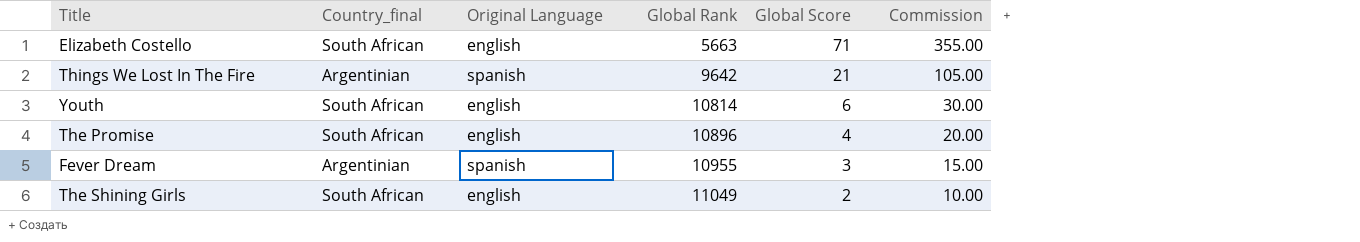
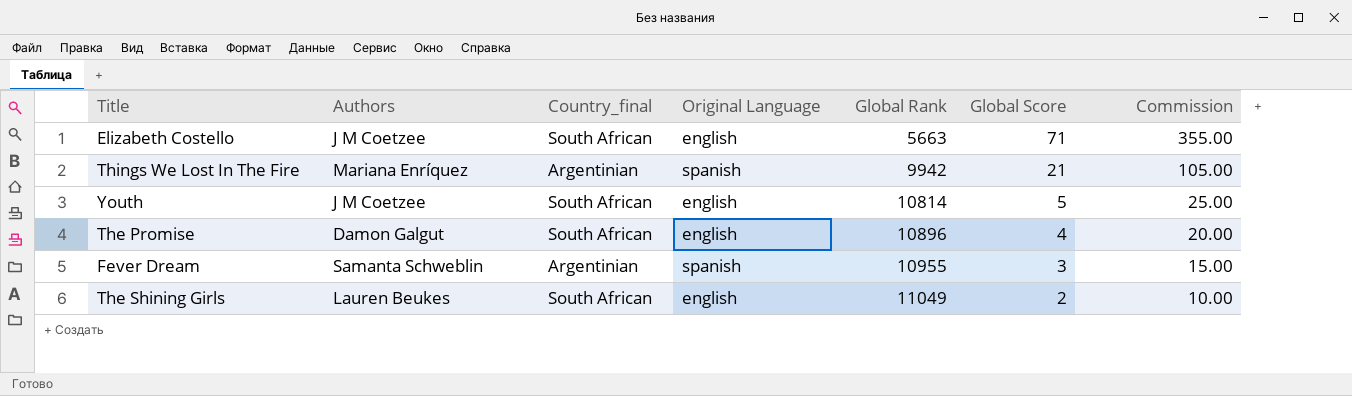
column Authors | position: none -> 2
Things We Lost In The Fire | Global Rank: 9642 -> 9942
Youth | Global Score: 6 -> 5
Youth | Commission: 30.00 -> 25.00

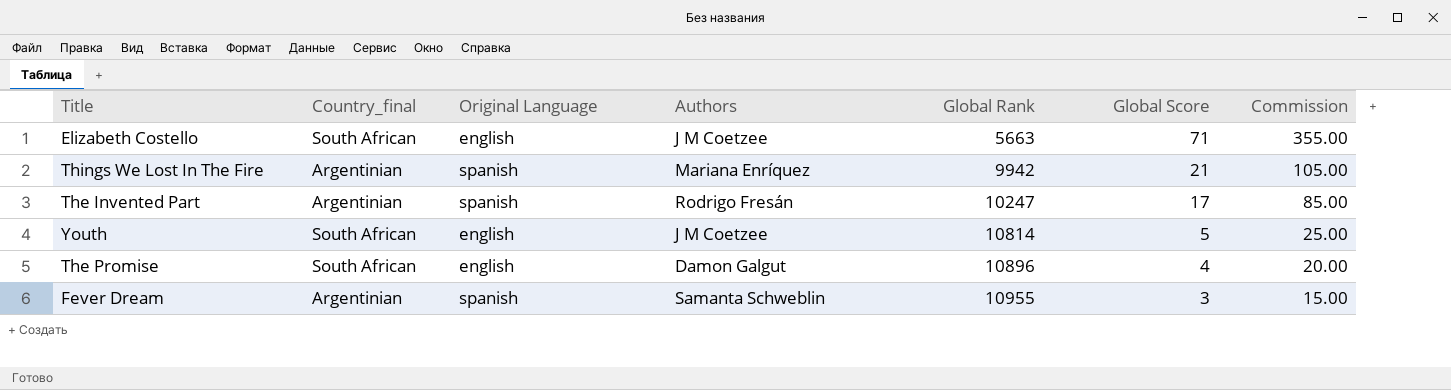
column Authors | position: 2 -> 4
row The Shining Girls: Lauren Beukes | South African | english | 11049 | 2 | 10.00 -> none
row The Invented Part: none -> Argentinian | spanish | Rodrigo Fresán | 10247 | 17 | 85.00

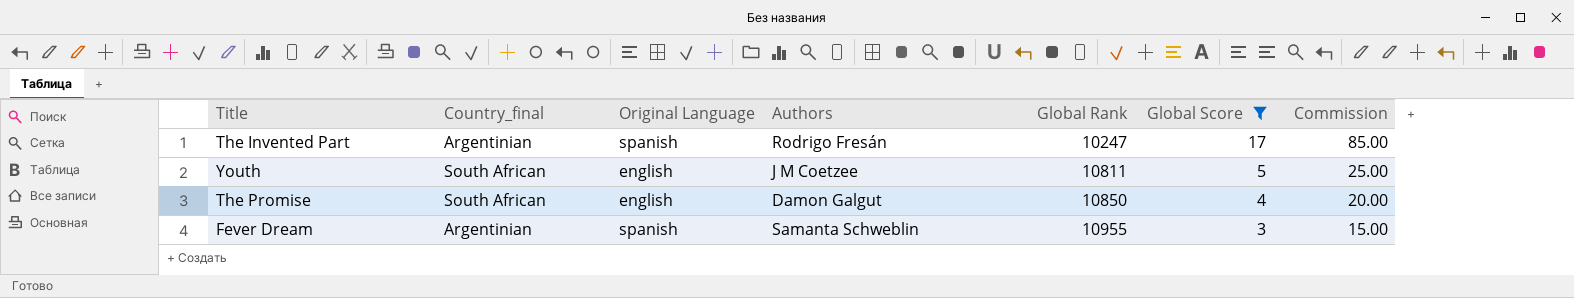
filter: none -> Global Score <= 17
Youth | Global Rank: 10814 -> 10811
The Promise | Global Rank: 10896 -> 10850

